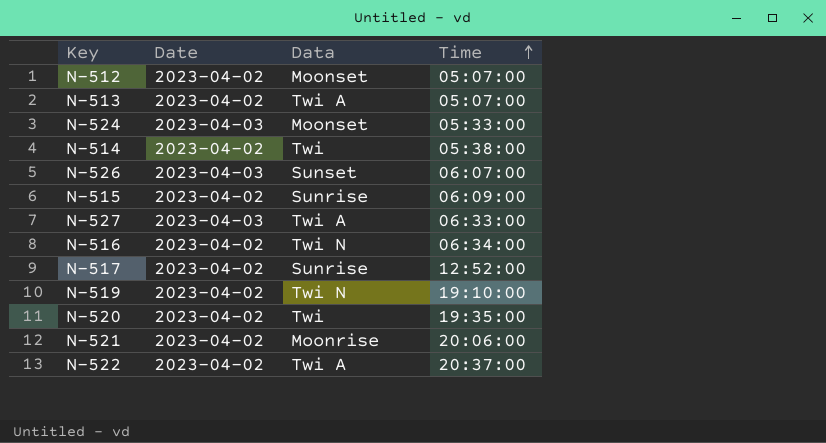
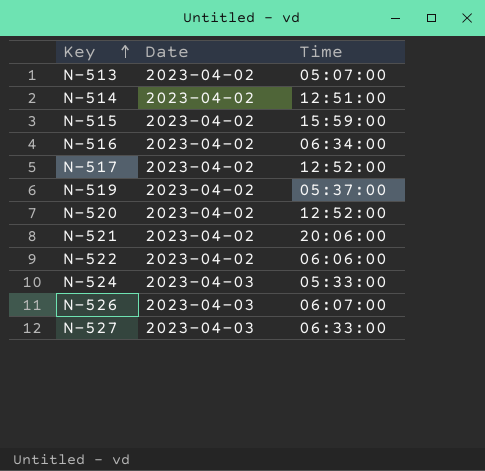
row order: Time ascending -> Key ascending
column Data | position: 3 -> none
row N-512: 2023-04-02 | Moonset | 05:07:00 -> none
N-514 | Time: 05:38:00 -> 12:51:00
N-515 | Time: 06:09:00 -> 15:59:00
N-519 | Time: 19:10:00 -> 05:37:00
N-520 | Time: 19:35:00 -> 12:52:00
N-522 | Time: 20:37:00 -> 06:06:00

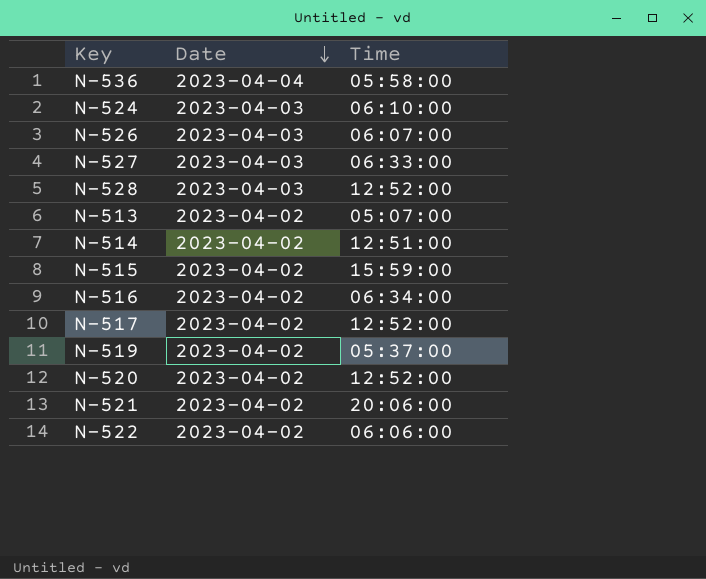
row order: Key ascending -> Date descending
row N-536: none -> 2023-04-04 | 05:58:00
N-524 | Time: 05:33:00 -> 06:10:00
row N-528: none -> 2023-04-03 | 12:52:00

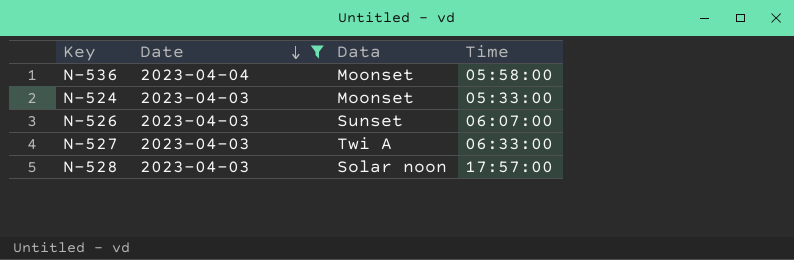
filter: none -> Date != 2023-04-02
column Data | position: none -> 3
N-524 | Time: 06:10:00 -> 05:33:00
N-528 | Time: 12:52:00 -> 17:57:00

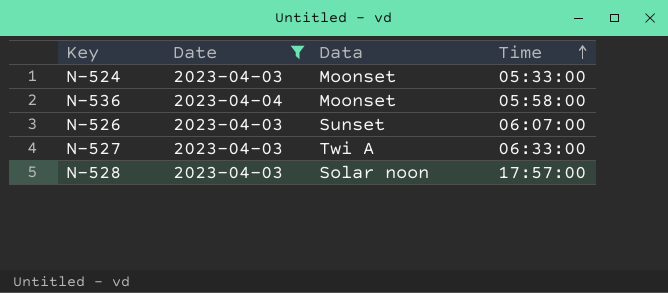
row order: Date descending -> Time ascending

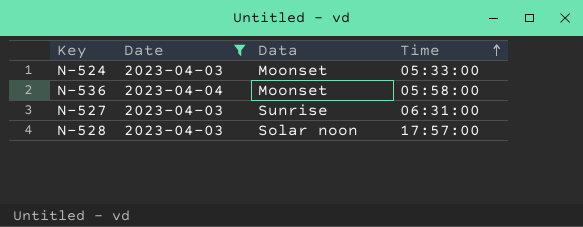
row N-526: 2023-04-03 | Sunset | 06:07:00 -> none
N-527 | Data: Twi A -> Sunrise
N-527 | Time: 06:33:00 -> 06:31:00

